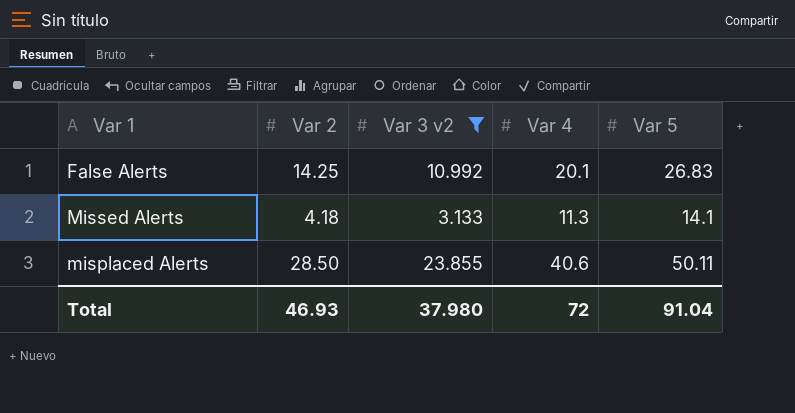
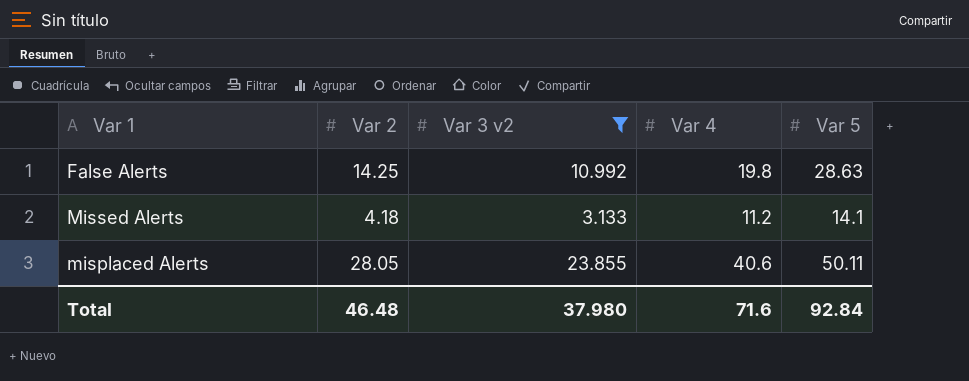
False Alerts | Var 4: 20.1 -> 19.8
False Alerts | Var 5: 26.83 -> 28.63
Missed Alerts | Var 4: 11.3 -> 11.2
misplaced Alerts | Var 2: 28.50 -> 28.05
Total | Var 2: 46.93 -> 46.48
Total | Var 4: 72 -> 71.6
Total | Var 5: 91.04 -> 92.84

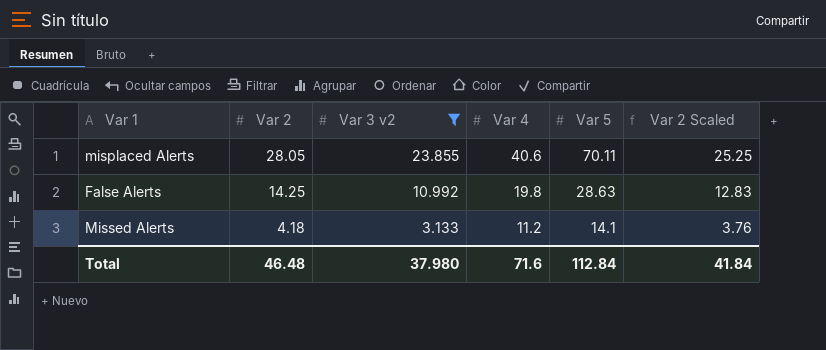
row order: none -> Var 2 descending
column Var 2 Scaled | formula: none -> [Var 2] * 0.9
misplaced Alerts | Var 5: 50.11 -> 70.11
Total | Var 5: 92.84 -> 112.84

